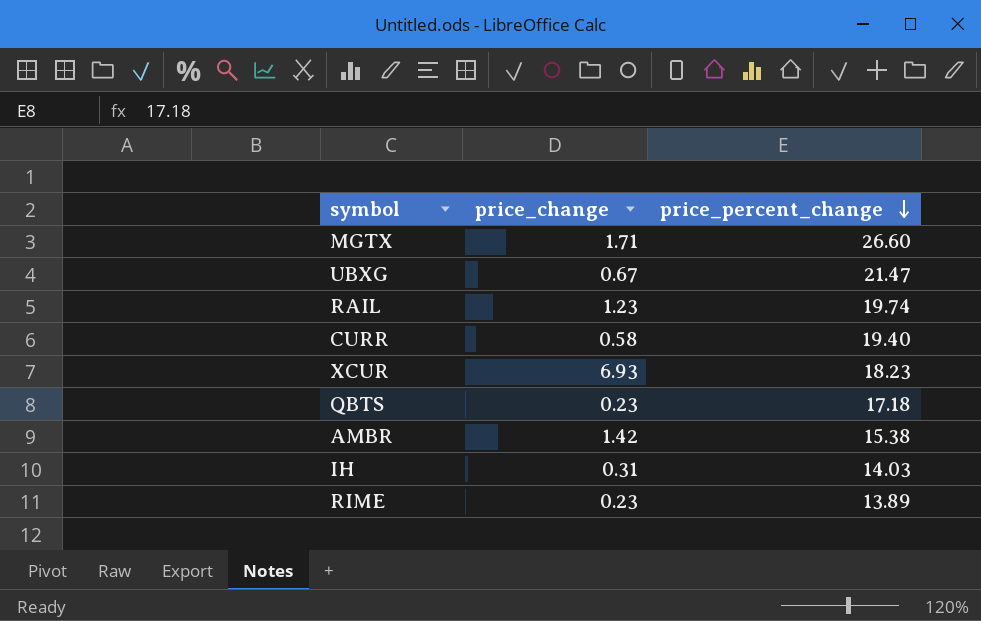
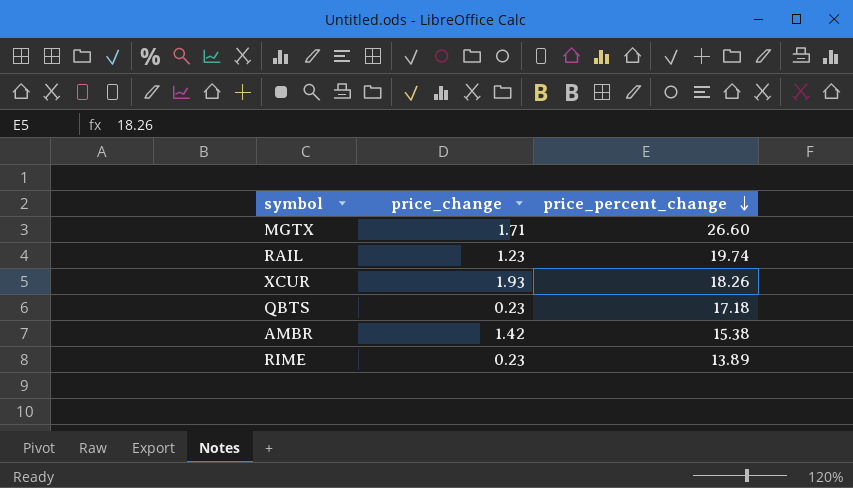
row UBXG: 0.67 | 21.47 -> none
row CURR: 0.58 | 19.40 -> none
row IH: 0.31 | 14.03 -> none
XCUR | price_change: 6.93 -> 1.93
XCUR | price_percent_change: 18.23 -> 18.26

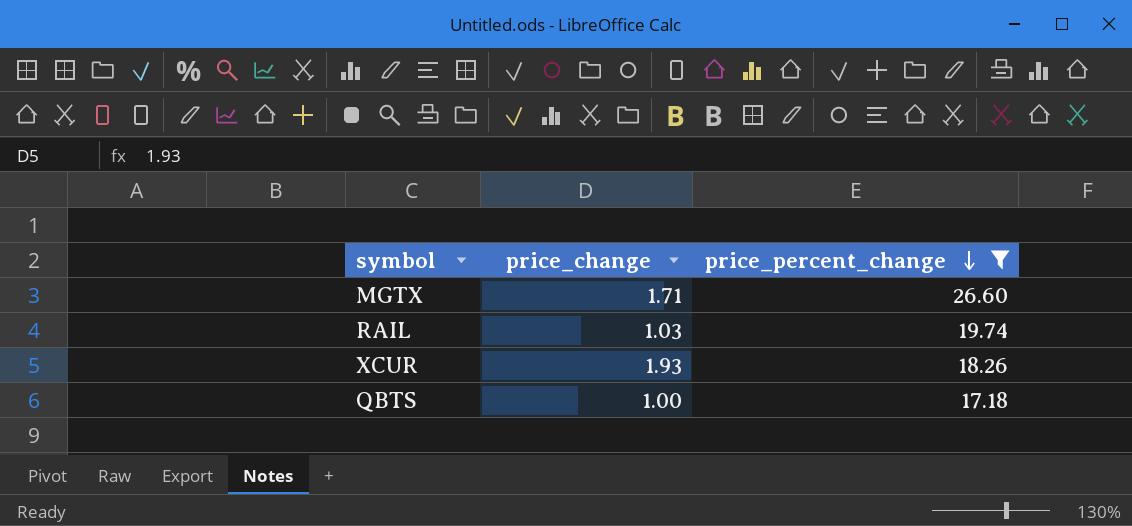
filter: none -> price_percent_change >= 17.18
RAIL | price_change: 1.23 -> 1.03
QBTS | price_change: 0.23 -> 1.00

